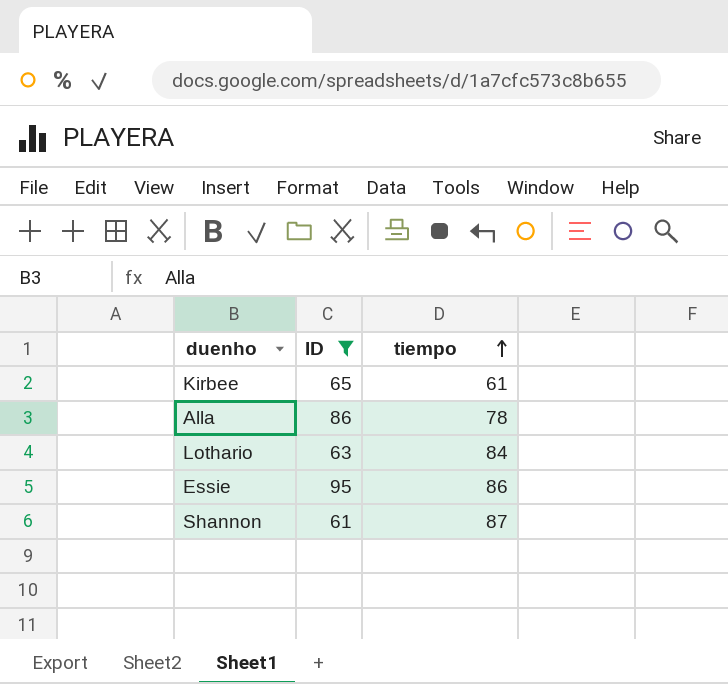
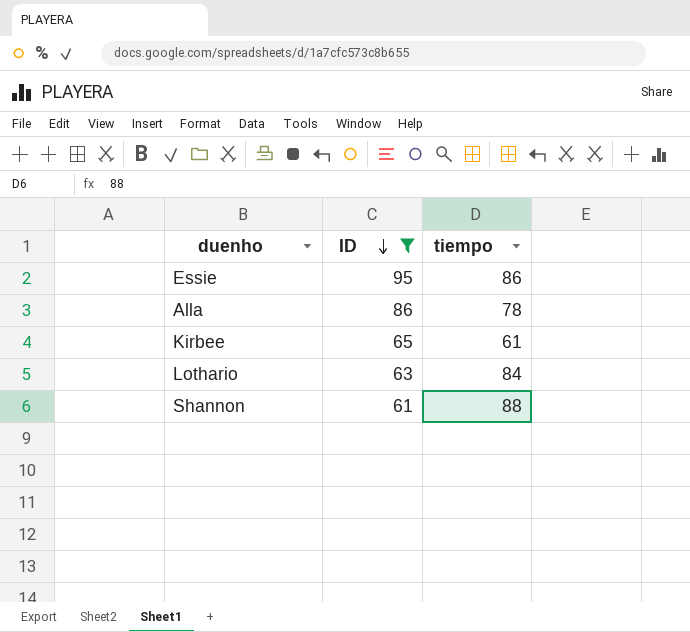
row order: tiempo ascending -> ID descending
Shannon | tiempo: 87 -> 88

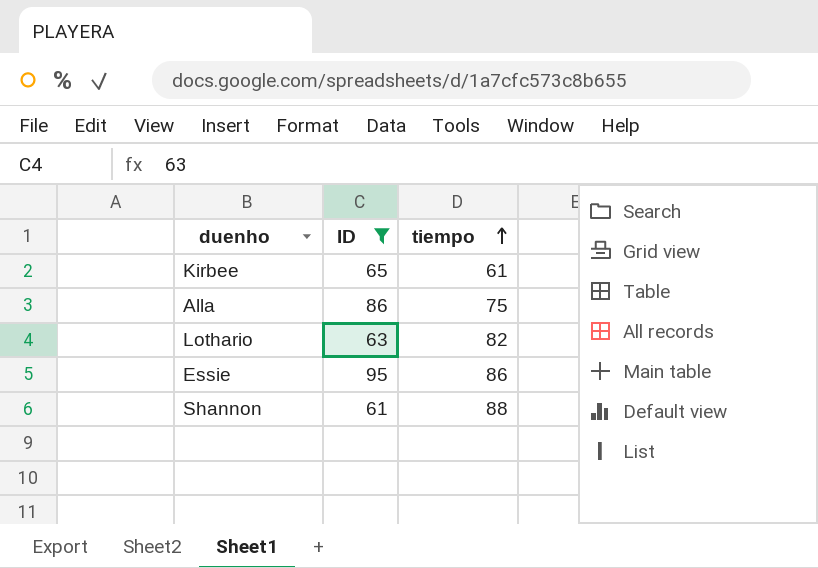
row order: ID descending -> tiempo ascending
Alla | tiempo: 78 -> 75
Lothario | tiempo: 84 -> 82

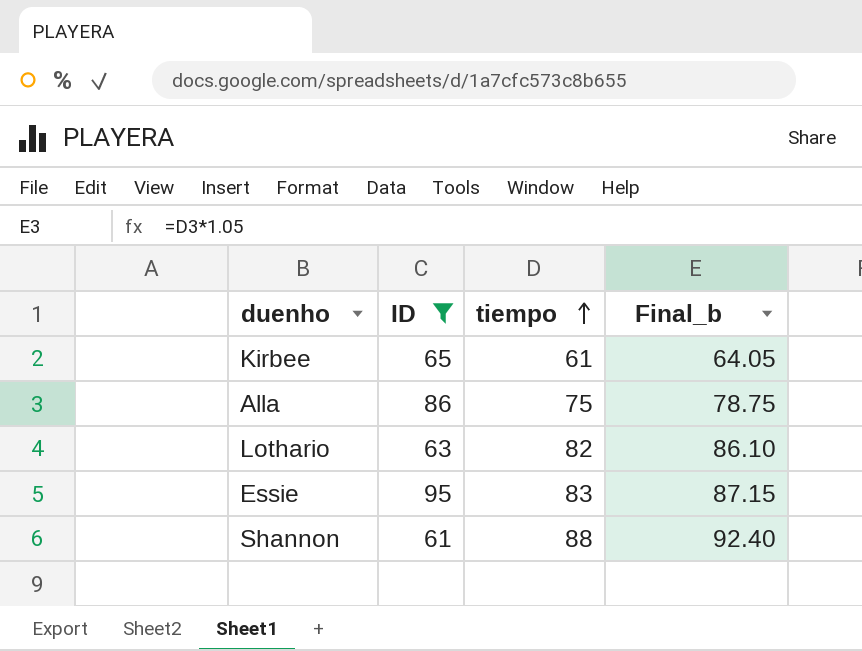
column Final_b | formula: none -> [tiempo] * 1.05
Essie | tiempo: 86 -> 83

